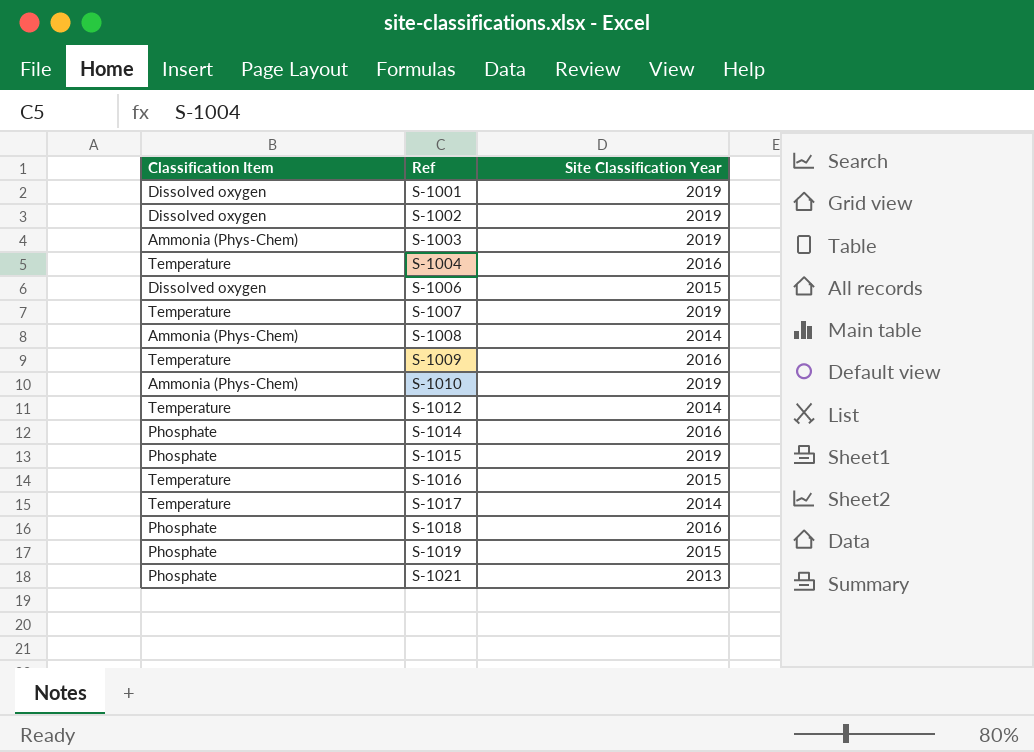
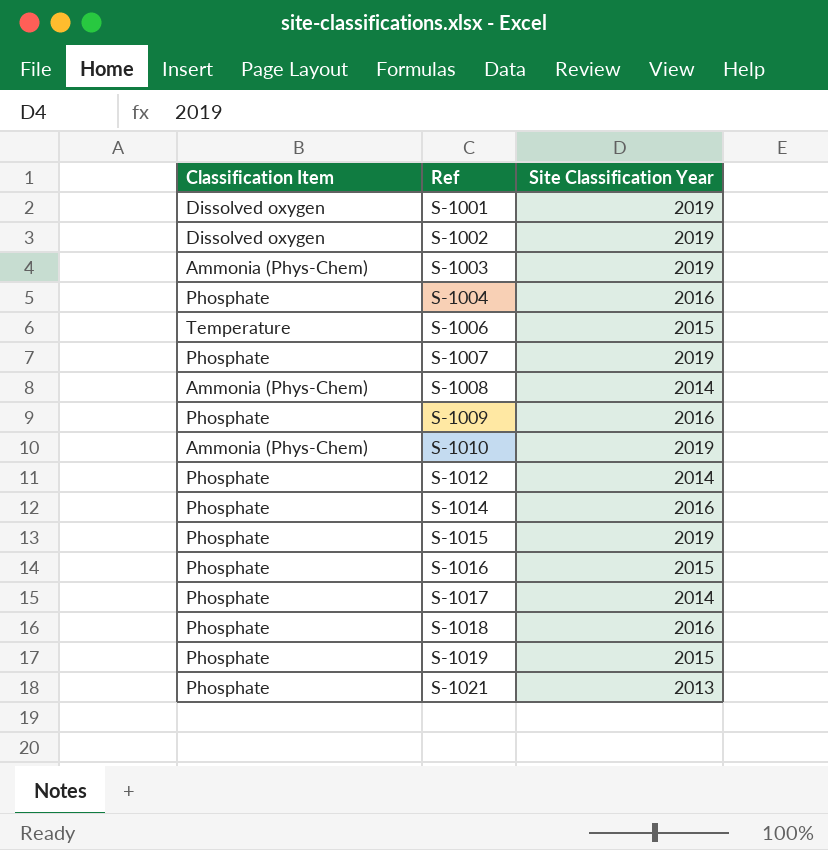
S-1004 | Classification Item: Temperature -> Phosphate
S-1006 | Classification Item: Dissolved oxygen -> Temperature
S-1007 | Classification Item: Temperature -> Phosphate
S-1009 | Classification Item: Temperature -> Phosphate
S-1012 | Classification Item: Temperature -> Phosphate
S-1016 | Classification Item: Temperature -> Phosphate
S-1017 | Classification Item: Temperature -> Phosphate

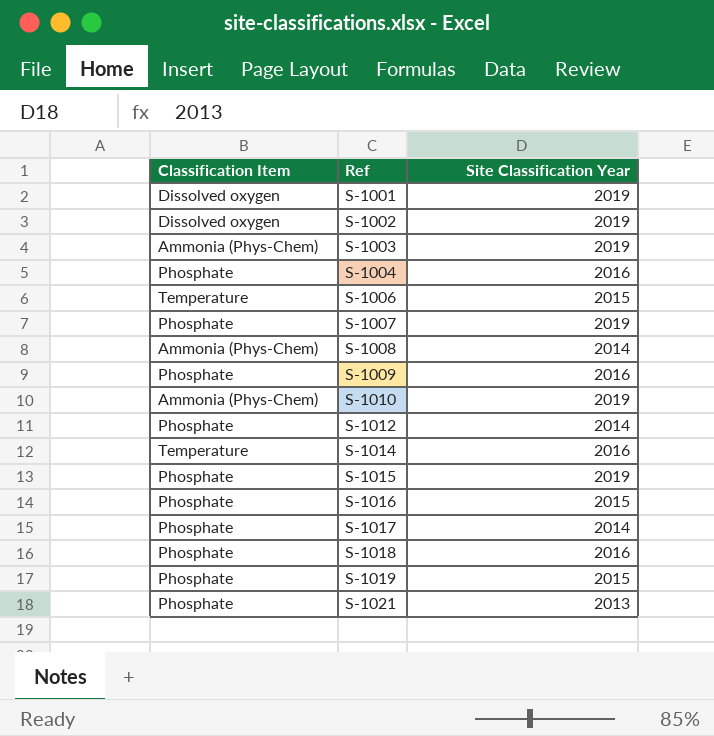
S-1014 | Classification Item: Phosphate -> Temperature

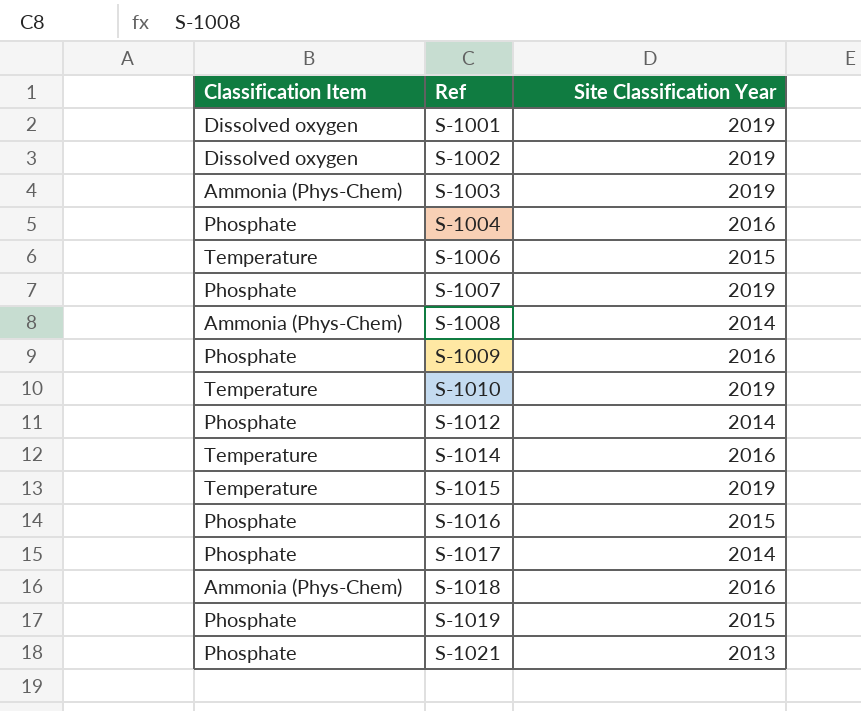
S-1010 | Classification Item: Ammonia (Phys-Chem) -> Temperature
S-1015 | Classification Item: Phosphate -> Temperature
S-1018 | Classification Item: Phosphate -> Ammonia (Phys-Chem)

